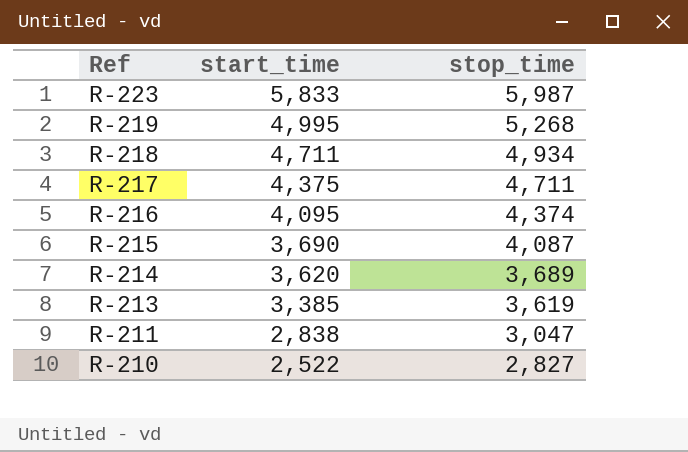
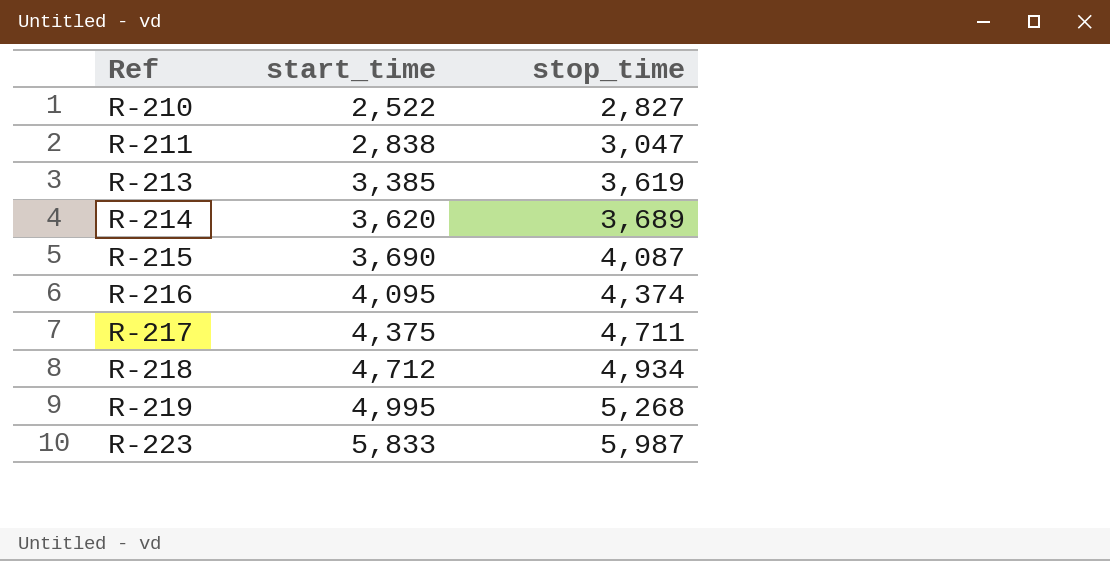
row order: Ref descending -> Ref ascending
R-218 | start_time: 4,711 -> 4,712

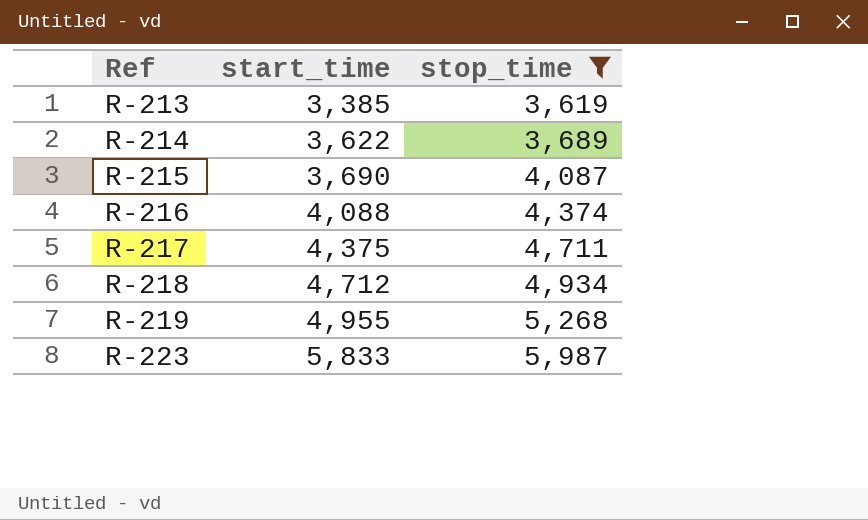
filter: none -> stop_time >= 3,619
R-214 | start_time: 3,620 -> 3,622
R-216 | start_time: 4,095 -> 4,088
R-219 | start_time: 4,995 -> 4,955

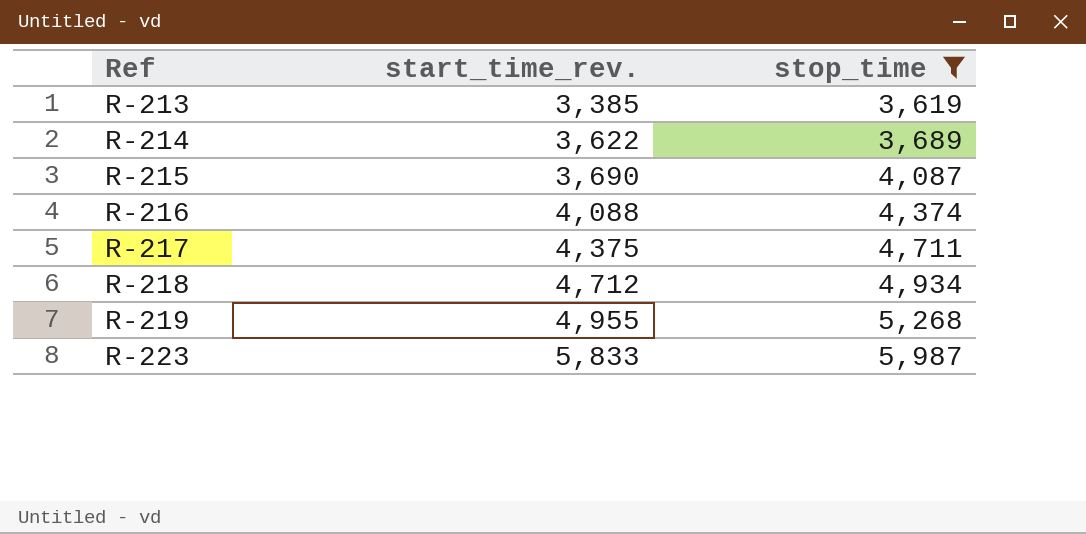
column name: start_time -> start_time_rev.

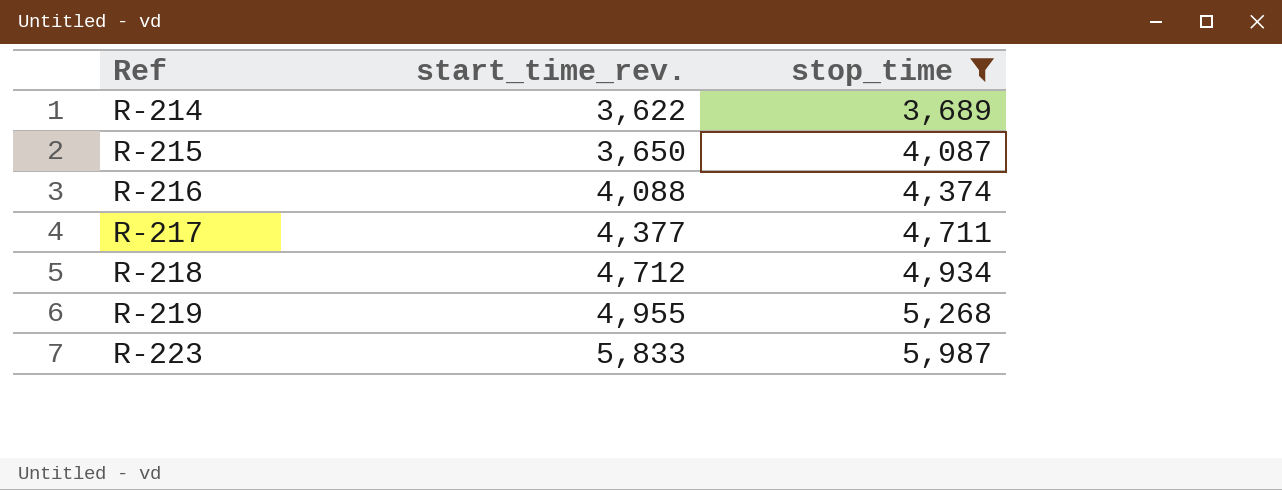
row R-213: 3,385 | 3,619 -> none
R-215 | start_time_rev.: 3,690 -> 3,650
R-217 | start_time_rev.: 4,375 -> 4,377

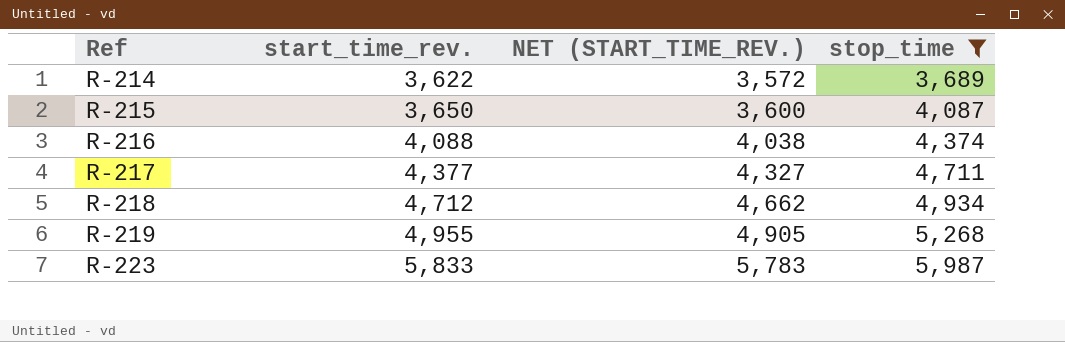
column NET (START_TIME_REV.) | formula: none -> [start_time_rev.] - 50

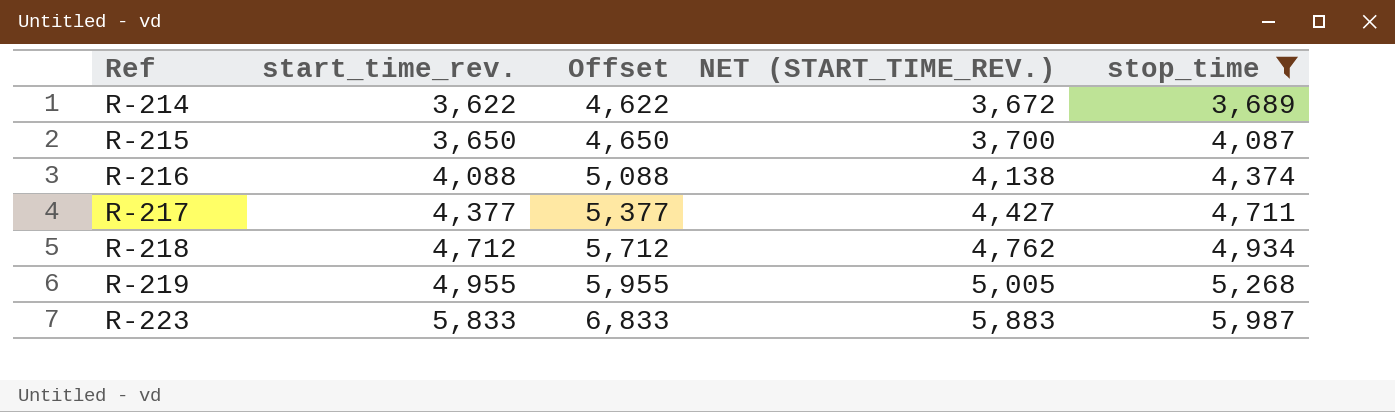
column Offset | formula: none -> [start_time_rev.] + 1000
column NET (START_TIME_REV.) | formula: [start_time_rev.] - 50 -> [start_time_rev.] + 50

